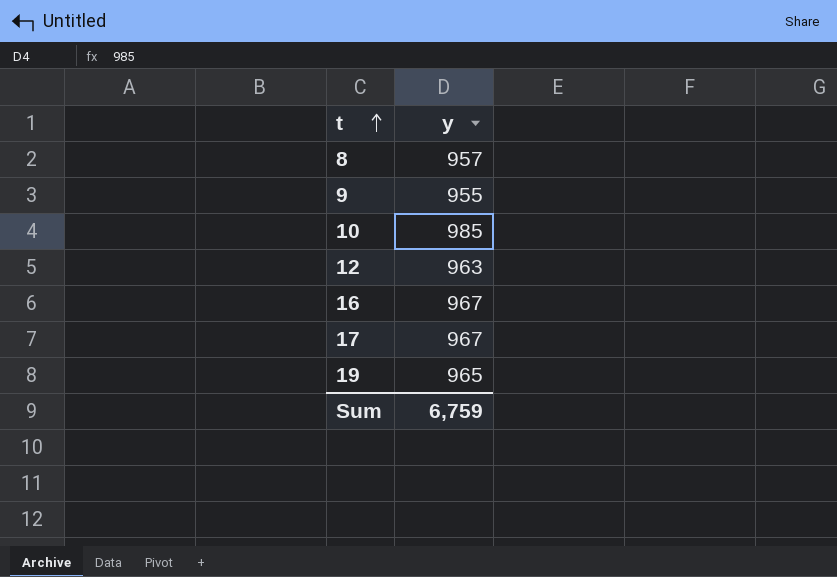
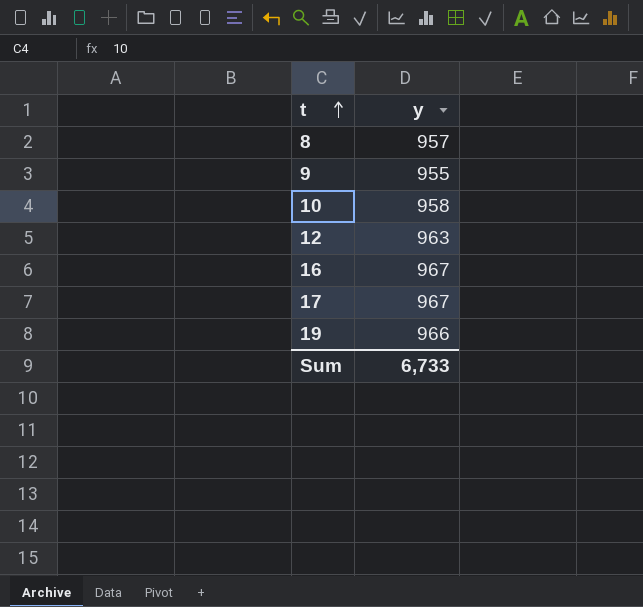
10 | y: 985 -> 958
19 | y: 965 -> 966
Sum | y: 6,759 -> 6,733

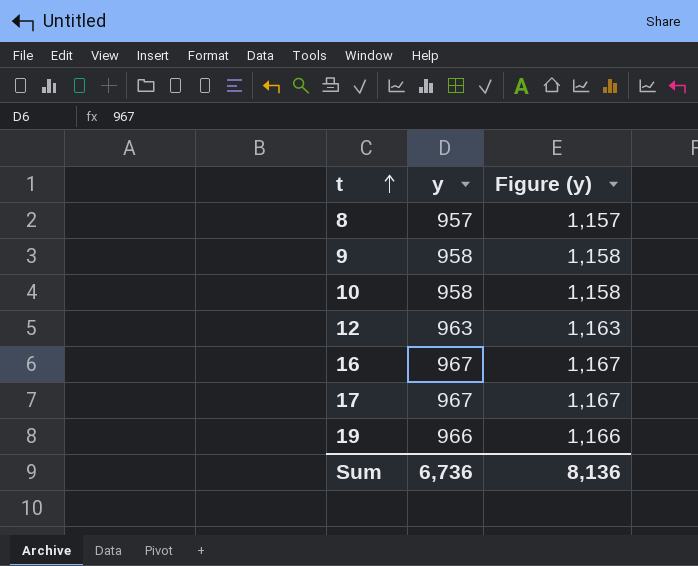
column Figure (y) | formula: none -> [y] + 200
9 | y: 955 -> 958
Sum | y: 6,733 -> 6,736

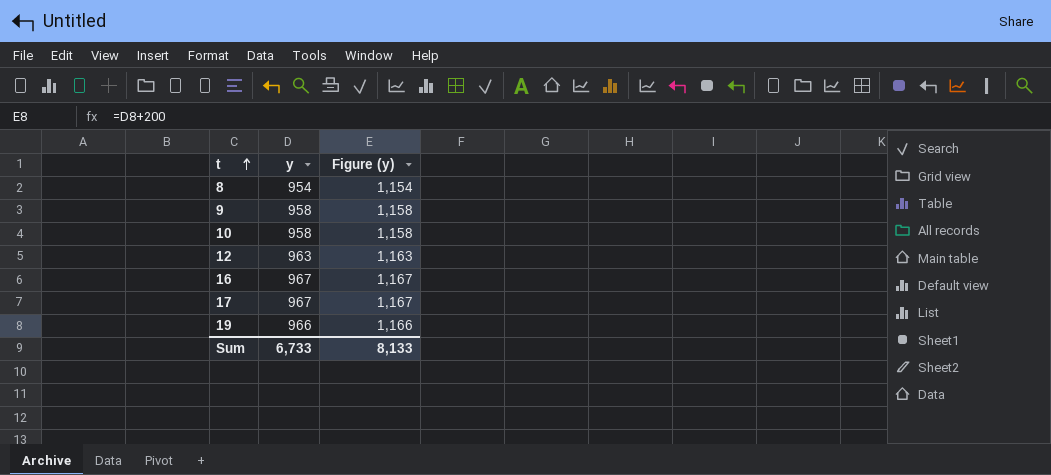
8 | y: 957 -> 954
8 | Figure (y): 1,157 -> 1,154
Sum | y: 6,736 -> 6,733
Sum | Figure (y): 8,136 -> 8,133

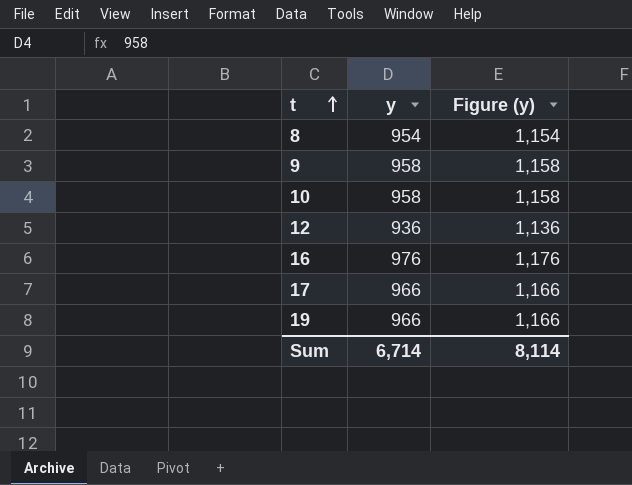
12 | y: 963 -> 936
12 | Figure (y): 1,163 -> 1,136
16 | y: 967 -> 976
16 | Figure (y): 1,167 -> 1,176
17 | y: 967 -> 966
17 | Figure (y): 1,167 -> 1,166
Sum | y: 6,733 -> 6,714
Sum | Figure (y): 8,133 -> 8,114

